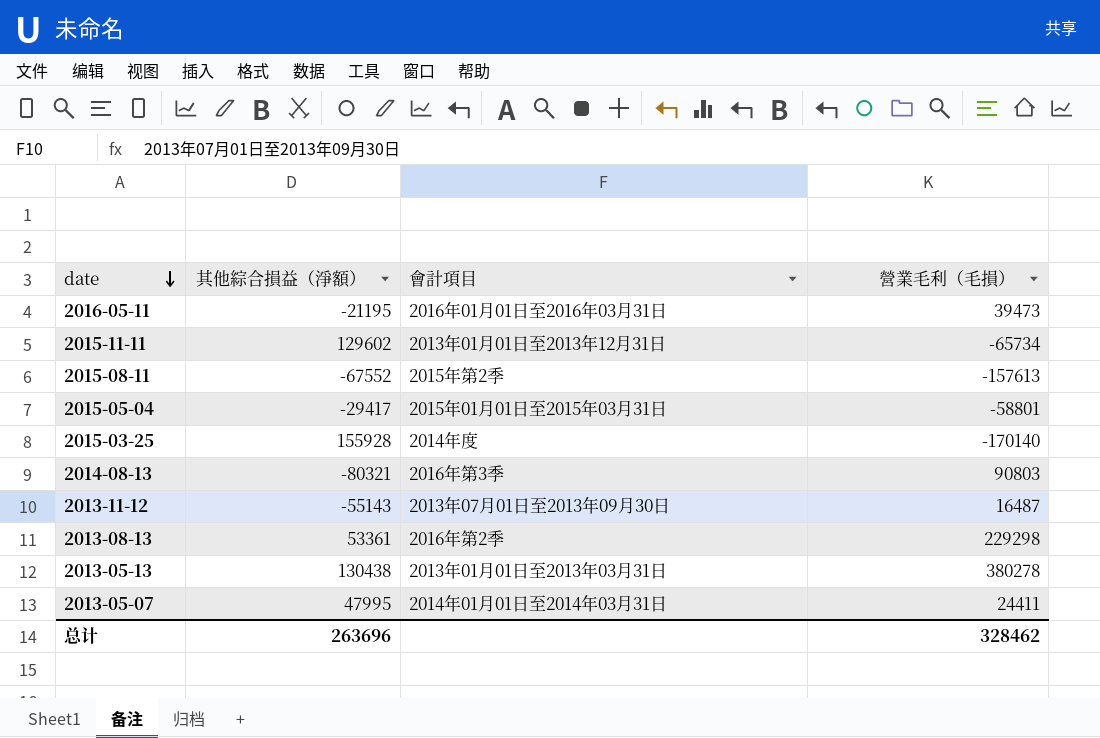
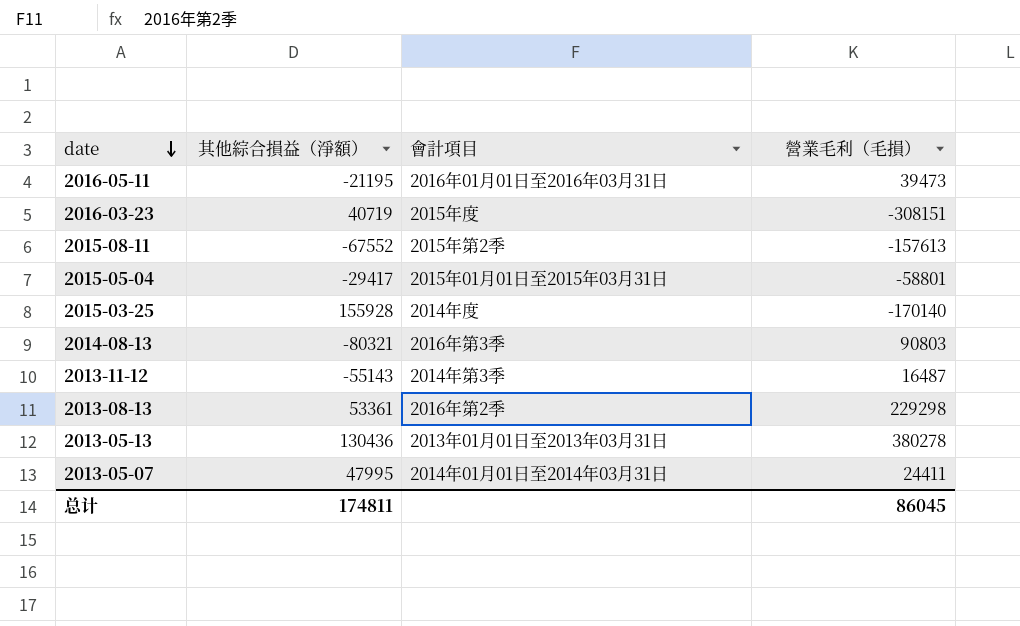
row 2015-11-11: 129602 | 2013年01月01日至2013年12月31日 | -65734 -> none
row 2016-03-23: none -> 40719 | 2015年度 | -308151
2013-11-12 | 會計項目: 2013年07月01日至2013年09月30日 -> 2014年第3季
2013-05-13 | 其他綜合損益（淨額）: 130438 -> 130436
总计 | 其他綜合損益（淨額）: 263696 -> 174811
总计 | 營業毛利（毛損）: 328462 -> 86045

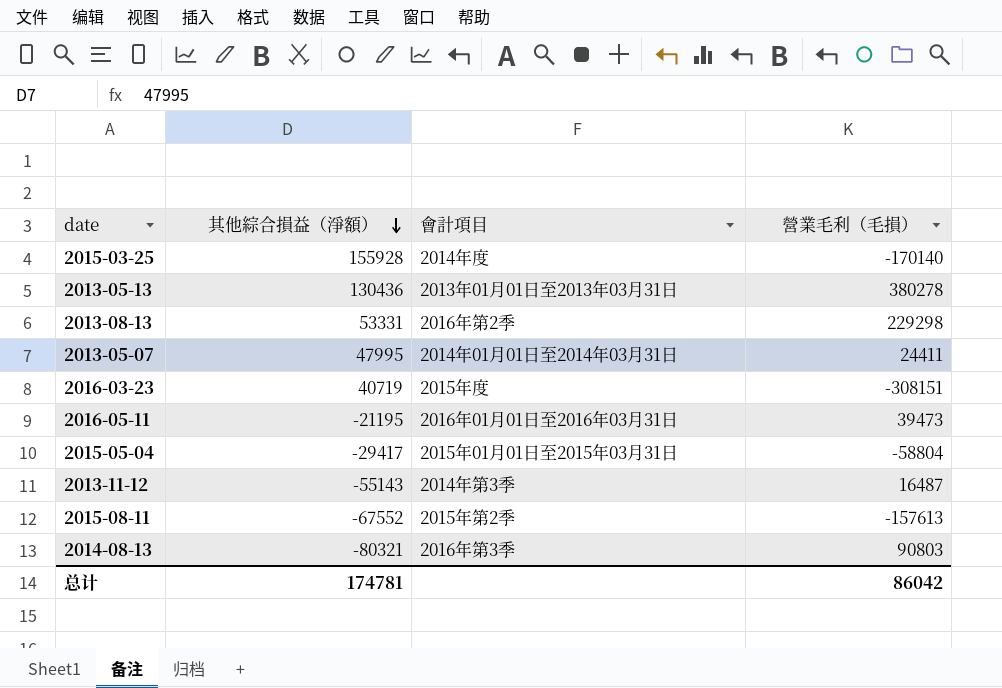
row order: date descending -> 其他綜合損益（淨額） descending
2013-08-13 | 其他綜合損益（淨額）: 53361 -> 53331
2015-05-04 | 營業毛利（毛損）: -58801 -> -58804
总计 | 其他綜合損益（淨額）: 174811 -> 174781
总计 | 營業毛利（毛損）: 86045 -> 86042

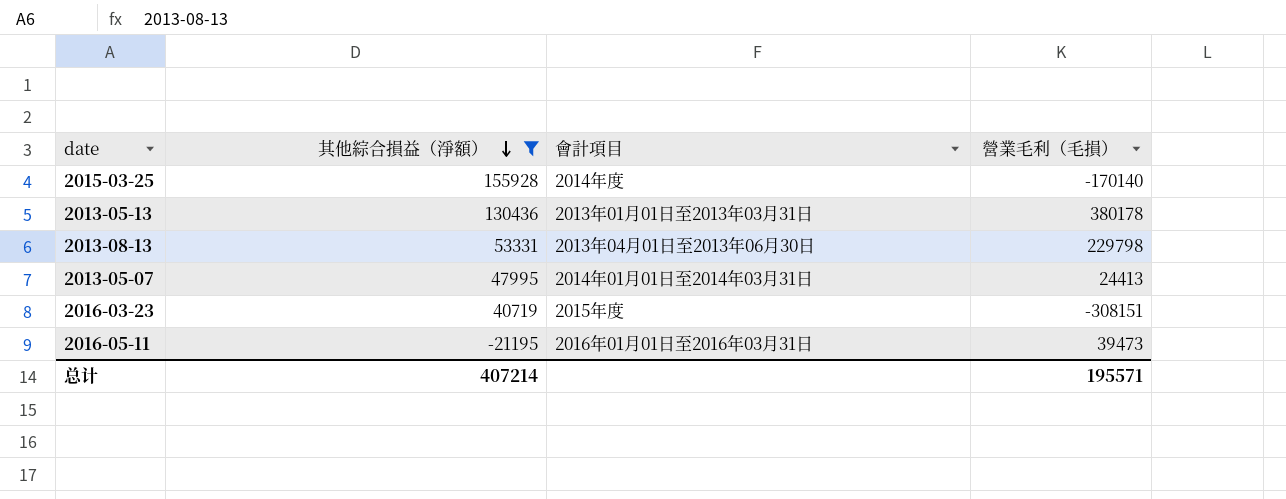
filter: none -> 其他綜合損益（淨額） >= -21195
2013-05-13 | 營業毛利（毛損）: 380278 -> 380178
2013-08-13 | 會計項目: 2016年第2季 -> 2013年04月01日至2013年06月30日
2013-08-13 | 營業毛利（毛損）: 229298 -> 229798
2013-05-07 | 營業毛利（毛損）: 24411 -> 24413
总计 | 其他綜合損益（淨額）: 174781 -> 407214
总计 | 營業毛利（毛損）: 86042 -> 195571

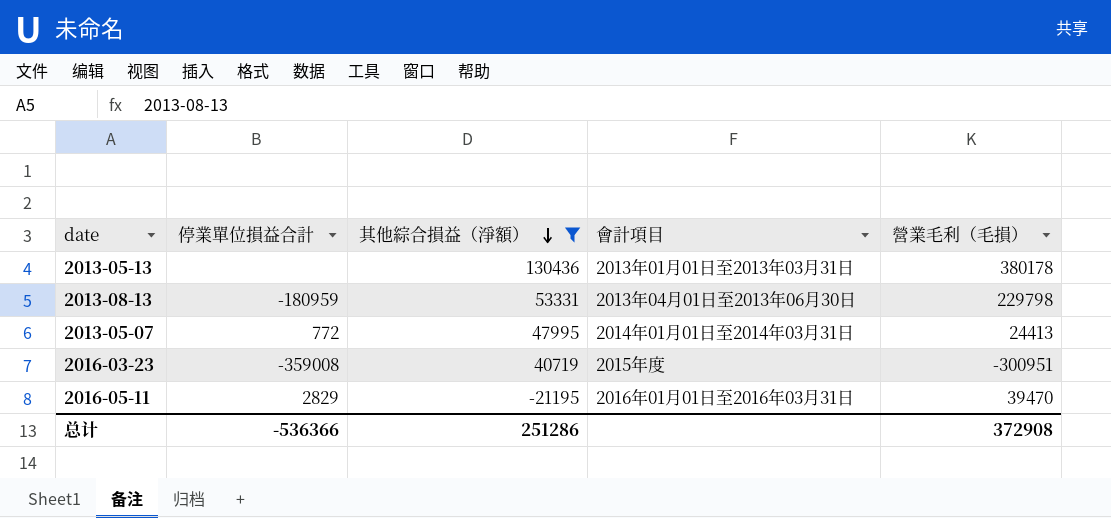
column 停業單位損益合計 | position: none -> 2
row 2015-03-25: 155928 | 2014年度 | -170140 -> none
2016-03-23 | 營業毛利（毛損）: -308151 -> -300951
2016-05-11 | 營業毛利（毛損）: 39473 -> 39470
总计 | 其他綜合損益（淨額）: 407214 -> 251286
总计 | 營業毛利（毛損）: 195571 -> 372908

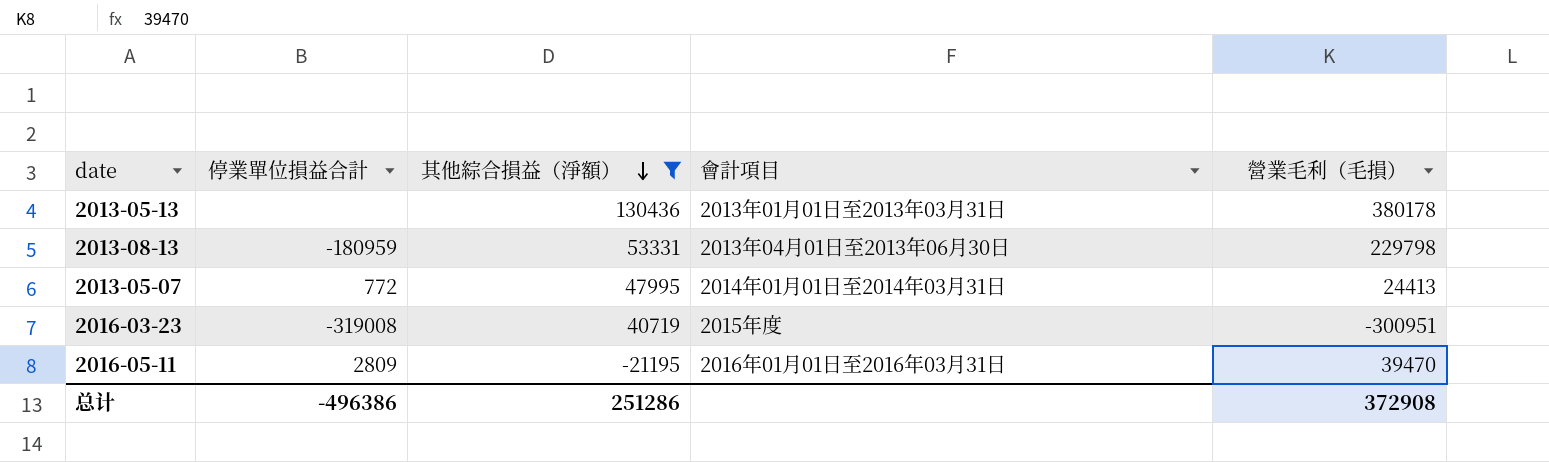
2016-03-23 | 停業單位損益合計: -359008 -> -319008
2016-05-11 | 停業單位損益合計: 2829 -> 2809
总计 | 停業單位損益合計: -536366 -> -496386

